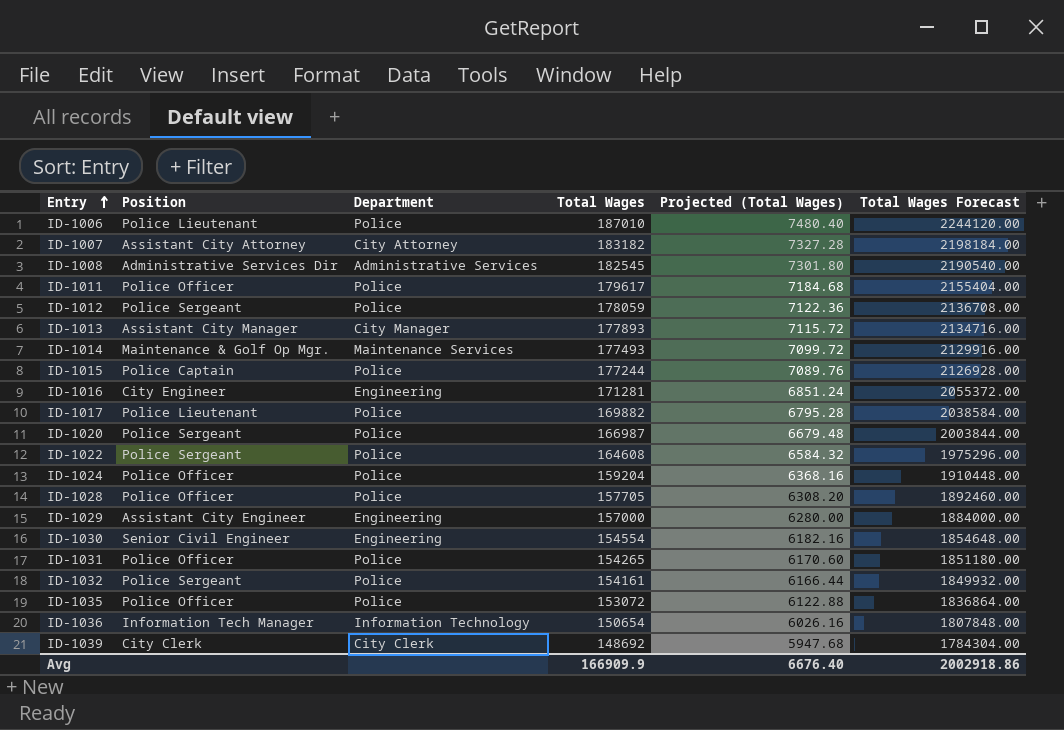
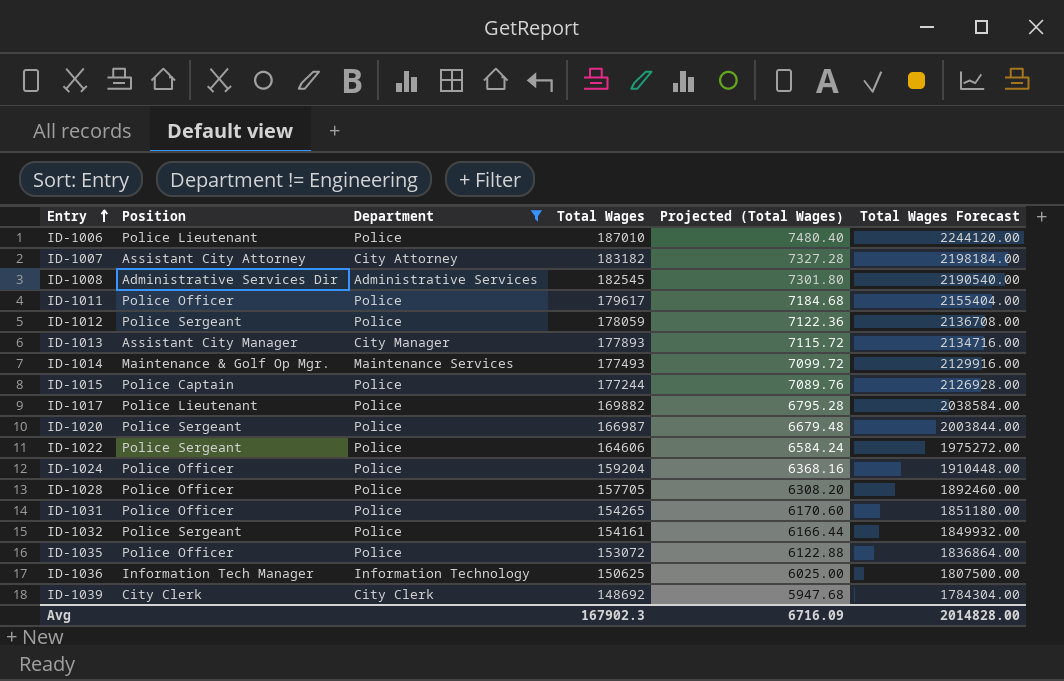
filter: none -> Department != Engineering
ID-1022 | Total Wages: 164608 -> 164606
ID-1022 | Projected (Total Wages): 6584.32 -> 6584.24
ID-1022 | Total Wages Forecast: 1975296.00 -> 1975272.00
ID-1036 | Total Wages: 150654 -> 150625
ID-1036 | Projected (Total Wages): 6026.16 -> 6025.00
ID-1036 | Total Wages Forecast: 1807848.00 -> 1807500.00
Avg | Total Wages: 166909.9 -> 167902.3
Avg | Projected (Total Wages): 6676.40 -> 6716.09
Avg | Total Wages Forecast: 2002918.86 -> 2014828.00

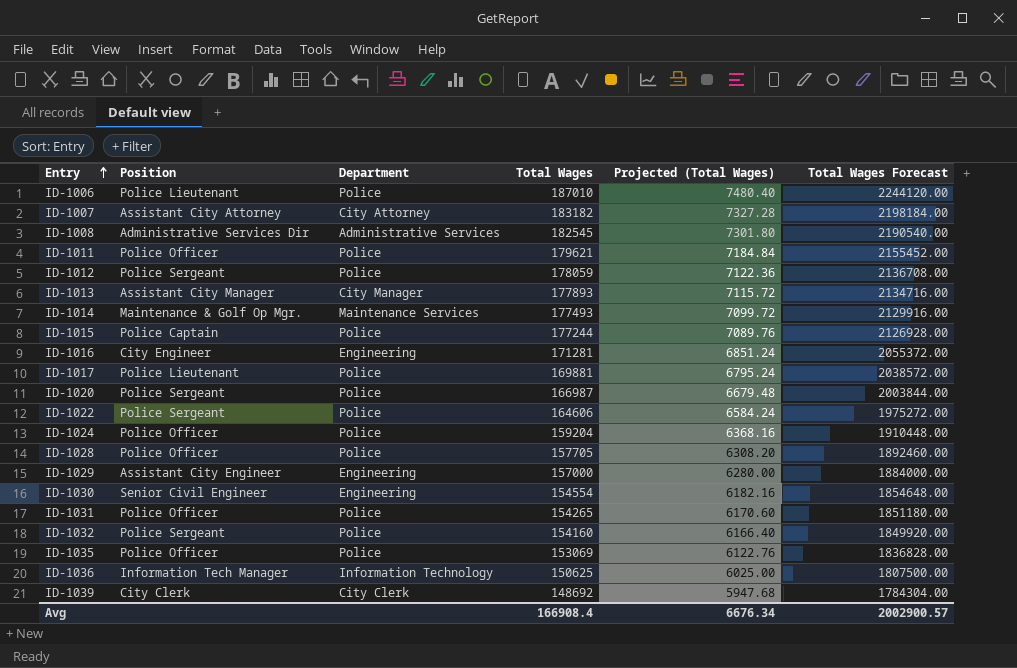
filter: Department != Engineering -> none
ID-1011 | Total Wages: 179617 -> 179621
ID-1011 | Projected (Total Wages): 7184.68 -> 7184.84
ID-1011 | Total Wages Forecast: 2155404.00 -> 2155452.00
ID-1017 | Total Wages: 169882 -> 169881
ID-1017 | Projected (Total Wages): 6795.28 -> 6795.24
ID-1017 | Total Wages Forecast: 2038584.00 -> 2038572.00
ID-1032 | Total Wages: 154161 -> 154160
ID-1032 | Projected (Total Wages): 6166.44 -> 6166.40
ID-1032 | Total Wages Forecast: 1849932.00 -> 1849920.00
ID-1035 | Total Wages: 153072 -> 153069
ID-1035 | Projected (Total Wages): 6122.88 -> 6122.76
ID-1035 | Total Wages Forecast: 1836864.00 -> 1836828.00
Avg | Total Wages: 167902.3 -> 166908.4
Avg | Projected (Total Wages): 6716.09 -> 6676.34
Avg | Total Wages Forecast: 2014828.00 -> 2002900.57

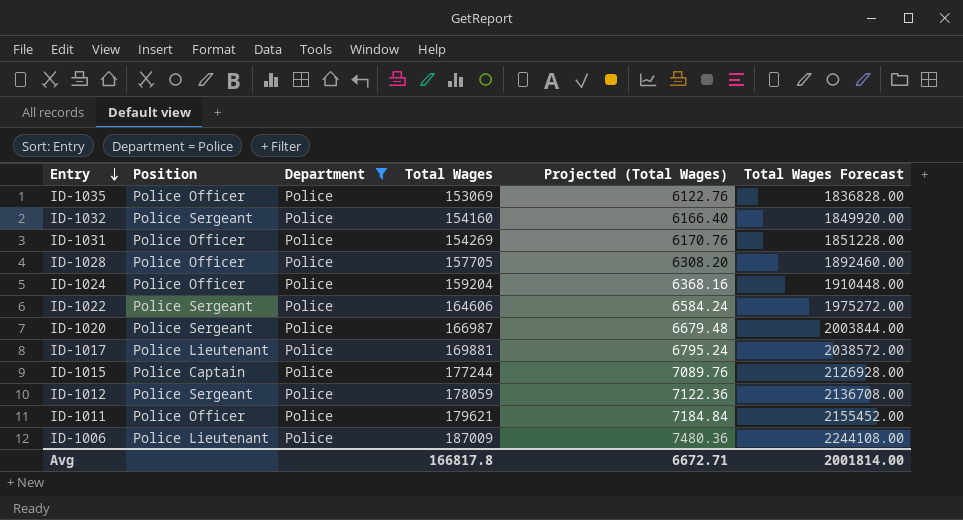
filter: none -> Department = Police
row order: Entry ascending -> Entry descending
ID-1031 | Total Wages: 154265 -> 154269
ID-1031 | Projected (Total Wages): 6170.60 -> 6170.76
ID-1031 | Total Wages Forecast: 1851180.00 -> 1851228.00
ID-1006 | Total Wages: 187010 -> 187009
ID-1006 | Projected (Total Wages): 7480.40 -> 7480.36
ID-1006 | Total Wages Forecast: 2244120.00 -> 2244108.00
Avg | Total Wages: 166908.4 -> 166817.8
Avg | Projected (Total Wages): 6676.34 -> 6672.71
Avg | Total Wages Forecast: 2002900.57 -> 2001814.00

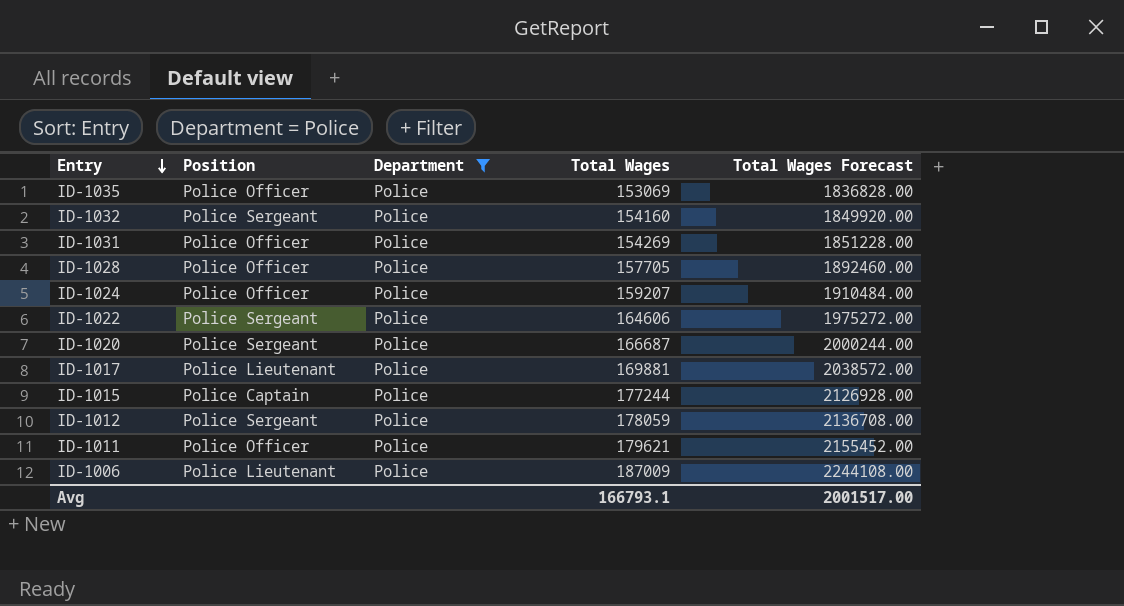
column Projected (Total Wages) | formula: [Total Wages] * 0.04 -> none
ID-1024 | Total Wages: 159204 -> 159207
ID-1024 | Total Wages Forecast: 1910448.00 -> 1910484.00
ID-1020 | Total Wages: 166987 -> 166687
ID-1020 | Total Wages Forecast: 2003844.00 -> 2000244.00
Avg | Total Wages: 166817.8 -> 166793.1
Avg | Total Wages Forecast: 2001814.00 -> 2001517.00

